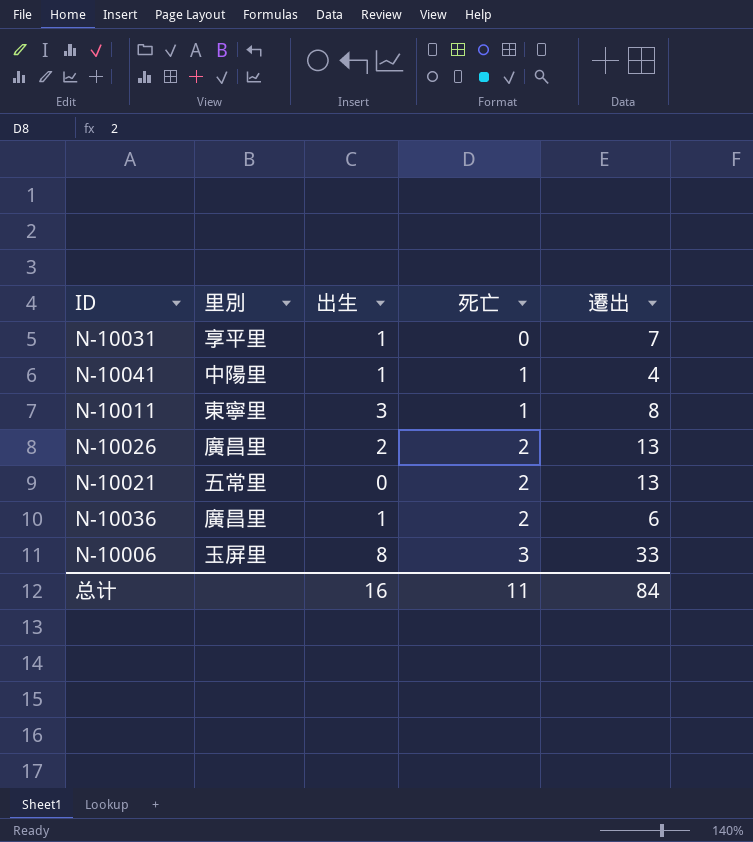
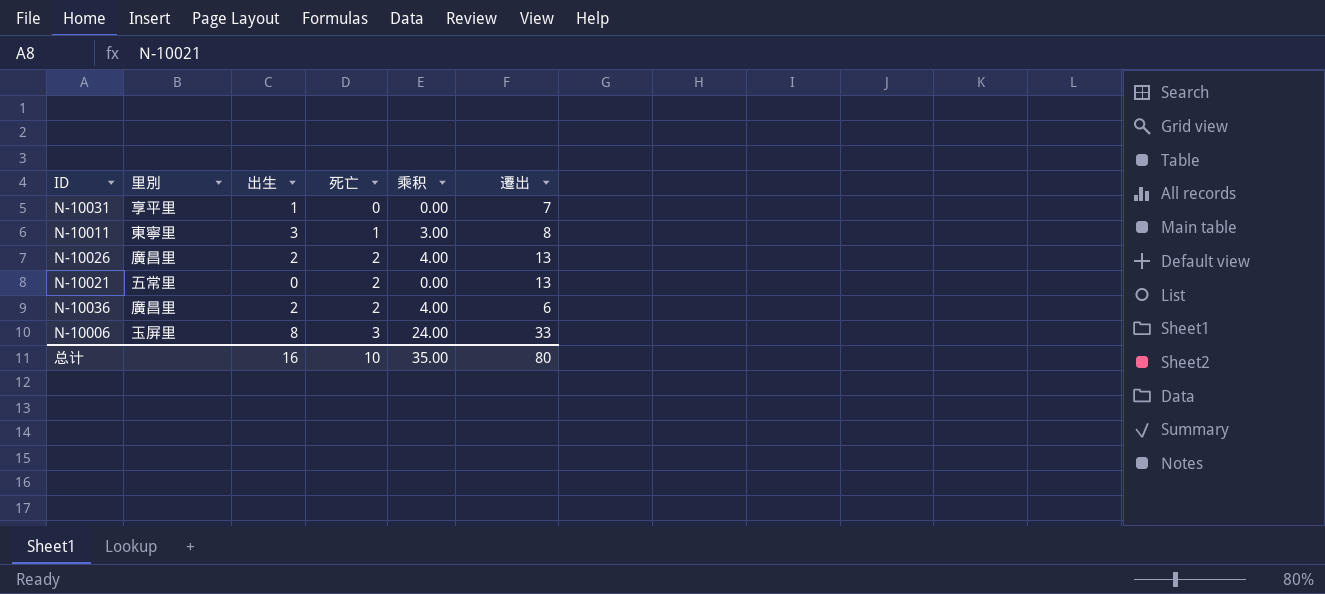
column 乘积 | formula: none -> [出生] * [死亡]
row N-10041: 中陽里 | 1 | 1 | 4 -> none
N-10036 | 出生: 1 -> 2
总计 | 死亡: 11 -> 10
总计 | 遷出: 84 -> 80

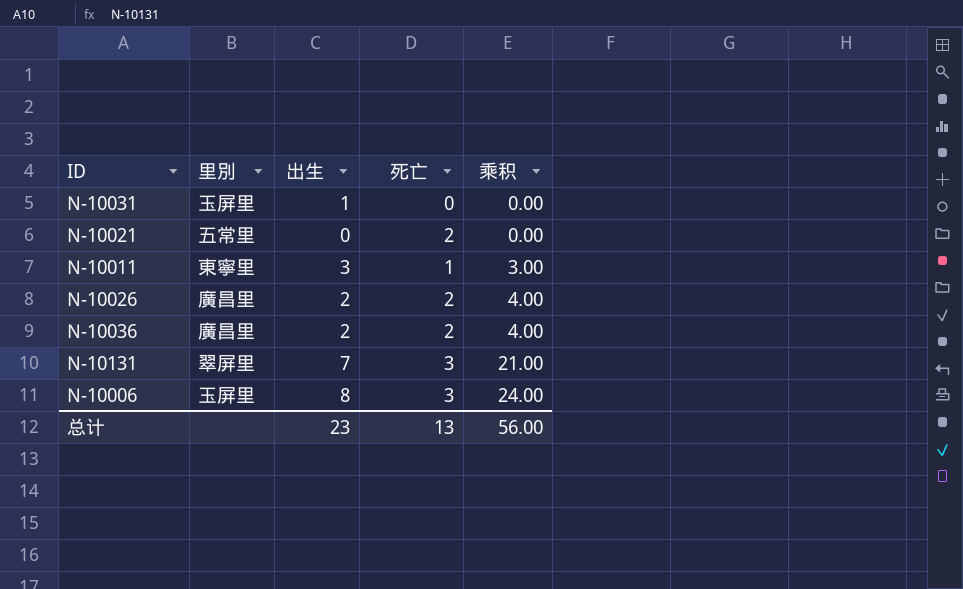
row order: 死亡 ascending -> 乘积 ascending
column 遷出 | position: 6 -> none
N-10031 | 里別: 享平里 -> 玉屏里
row N-10131: none -> 翠屏里 | 7 | 3 | 21.00
总计 | 出生: 16 -> 23
总计 | 死亡: 10 -> 13
总计 | 乘积: 35.00 -> 56.00

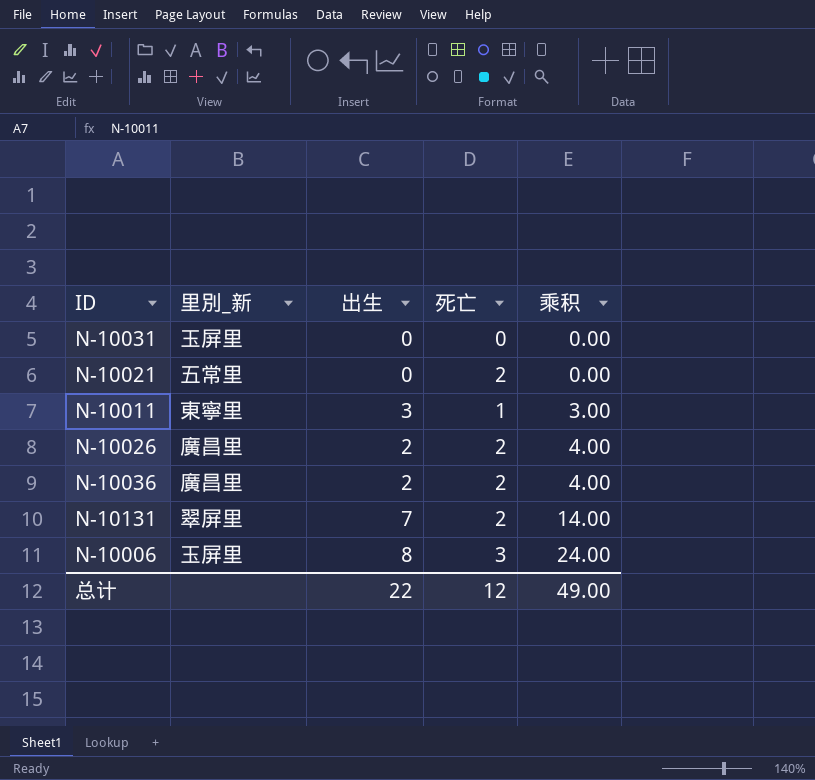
column name: 里別 -> 里別_新
N-10031 | 出生: 1 -> 0
N-10131 | 死亡: 3 -> 2
N-10131 | 乘积: 21.00 -> 14.00
总计 | 出生: 23 -> 22
总计 | 死亡: 13 -> 12
总计 | 乘积: 56.00 -> 49.00

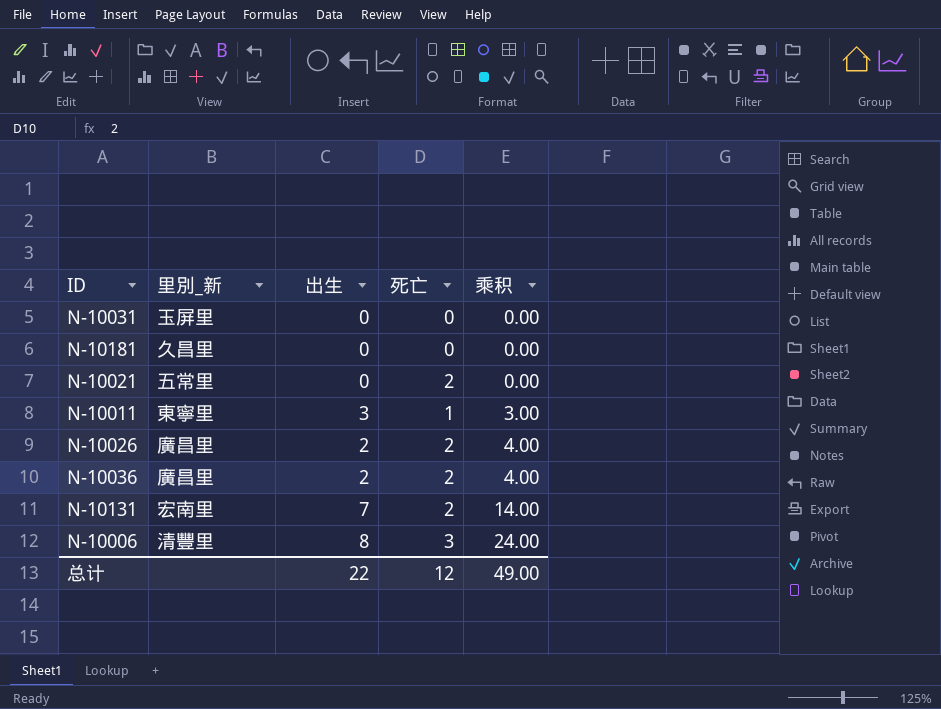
row N-10181: none -> 久昌里 | 0 | 0 | 0.00
N-10131 | 里別_新: 翠屏里 -> 宏南里
N-10006 | 里別_新: 玉屏里 -> 清豐里

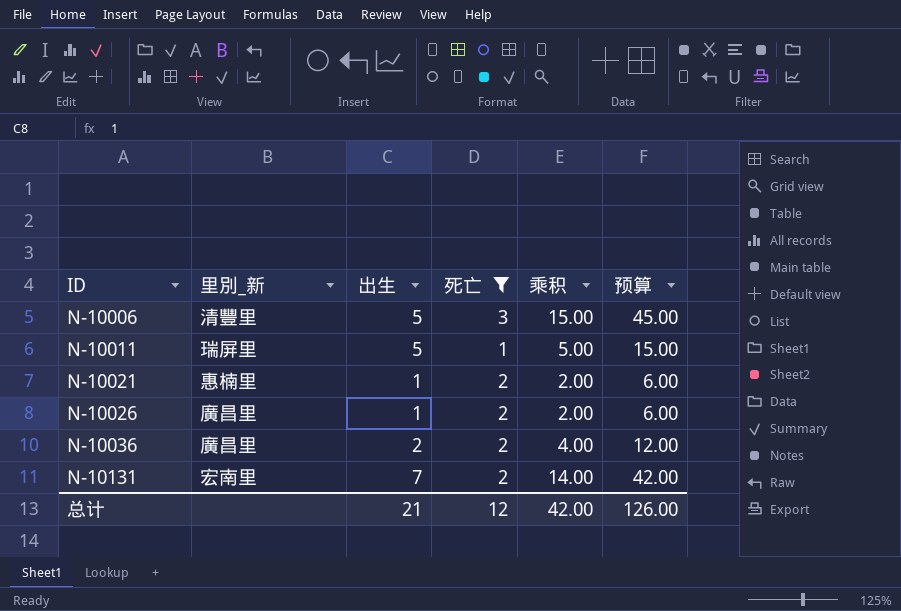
filter: none -> 死亡 != 0
row order: 乘积 ascending -> ID ascending
column 预算 | formula: none -> [乘积] * 3
N-10006 | 出生: 8 -> 5
N-10006 | 乘积: 24.00 -> 15.00
N-10011 | 里別_新: 東寧里 -> 瑞屏里
N-10011 | 出生: 3 -> 5
N-10011 | 乘积: 3.00 -> 5.00
N-10021 | 里別_新: 五常里 -> 惠楠里
N-10021 | 出生: 0 -> 1
N-10021 | 乘积: 0.00 -> 2.00
N-10026 | 出生: 2 -> 1
N-10026 | 乘积: 4.00 -> 2.00
总计 | 出生: 22 -> 21
总计 | 乘积: 49.00 -> 42.00

